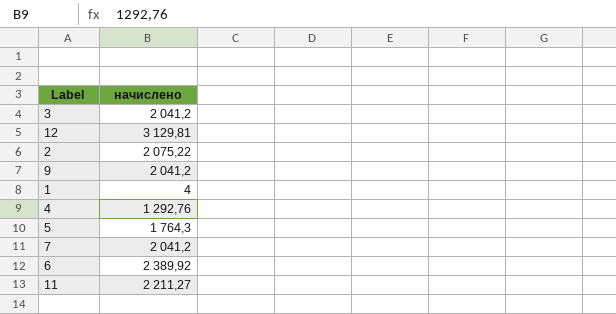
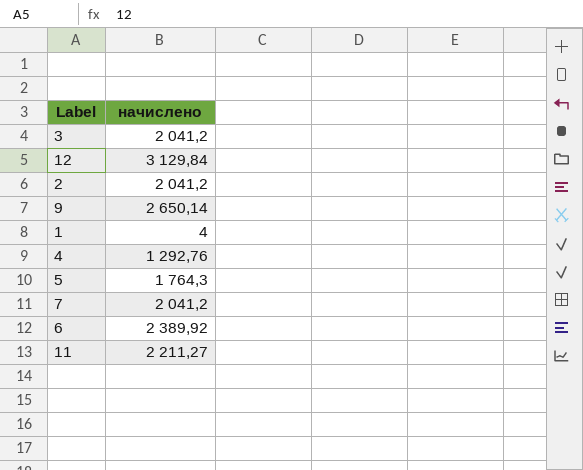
12 | начислено: 3 129,81 -> 3 129,84
2 | начислено: 2 075,22 -> 2 041,2
9 | начислено: 2 041,2 -> 2 650,14

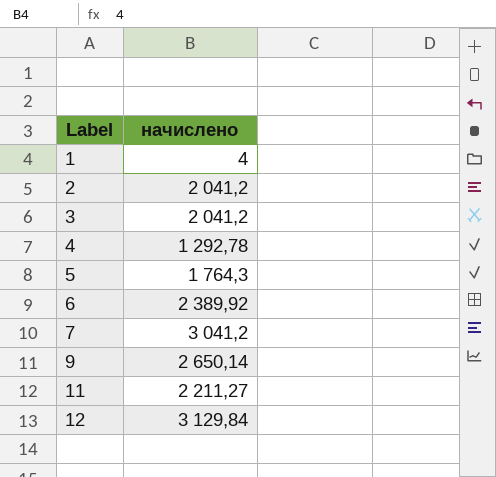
row order: none -> Label ascending
4 | начислено: 1 292,76 -> 1 292,78
7 | начислено: 2 041,2 -> 3 041,2

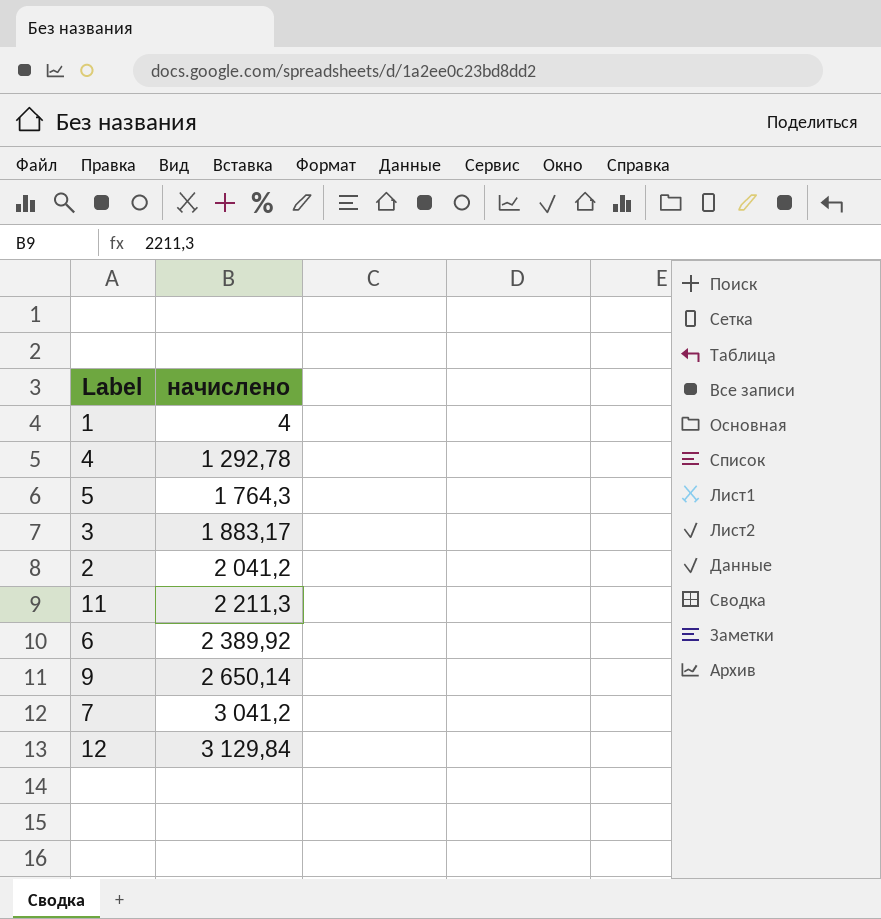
row order: Label ascending -> начислено ascending
3 | начислено: 2 041,2 -> 1 883,17
11 | начислено: 2 211,27 -> 2 211,3

